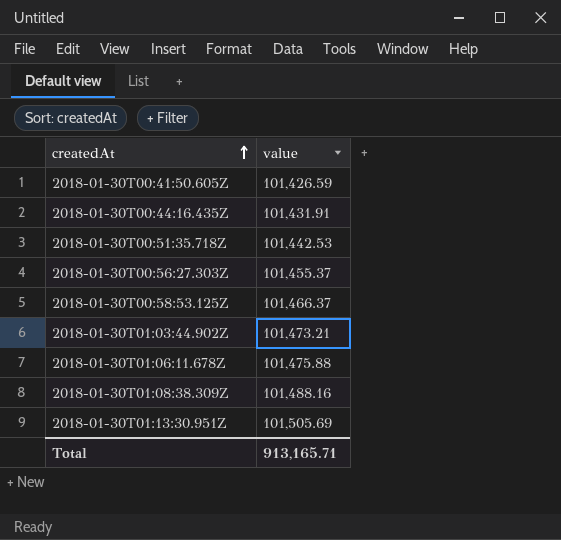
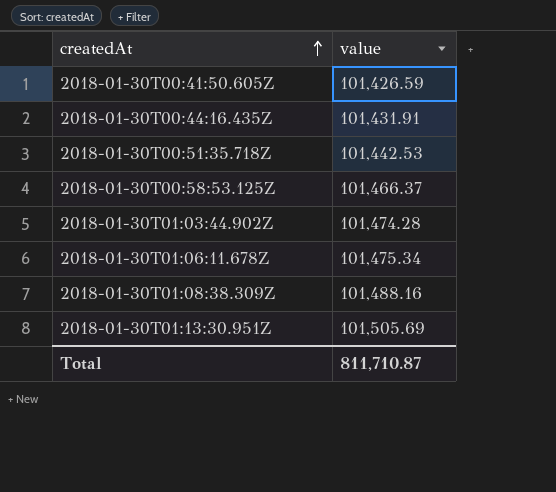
row 2018-01-30T00:56:27.303Z: 101,455.37 -> none
2018-01-30T01:03:44.902Z | value: 101,473.21 -> 101,474.28
2018-01-30T01:06:11.678Z | value: 101,475.88 -> 101,475.34
Total | value: 913,165.71 -> 811,710.87

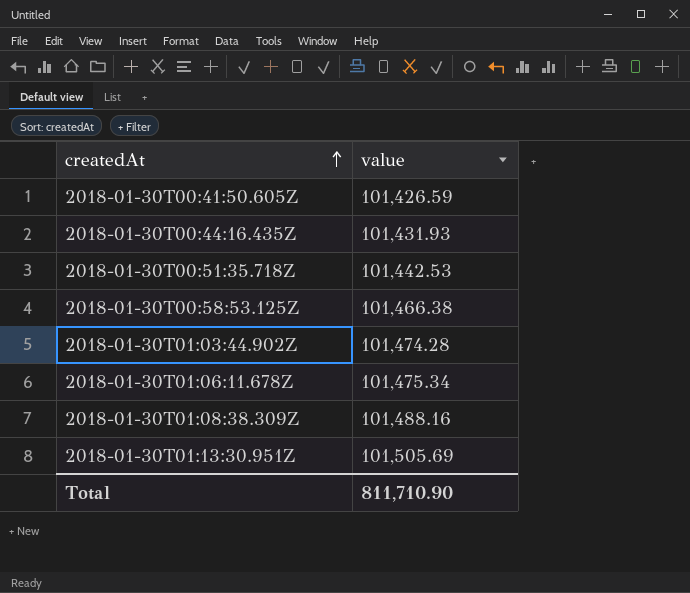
2018-01-30T00:44:16.435Z | value: 101,431.91 -> 101,431.93
2018-01-30T00:58:53.125Z | value: 101,466.37 -> 101,466.38
Total | value: 811,710.87 -> 811,710.90

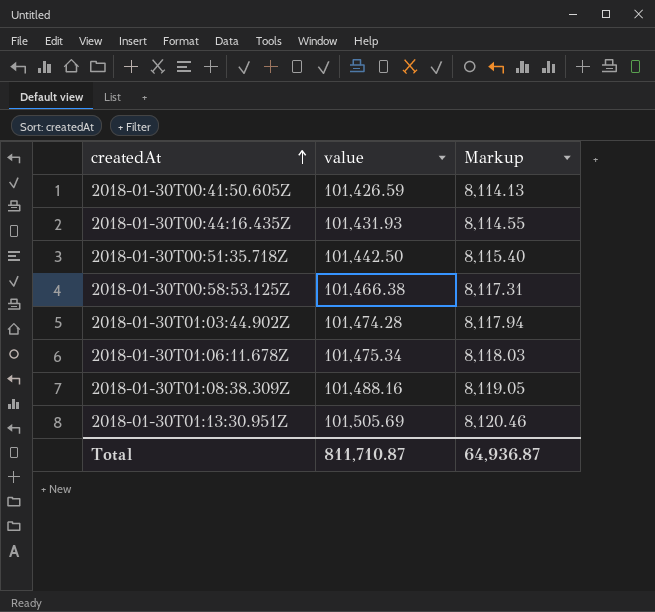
column Markup | formula: none -> [value] * 0.08
2018-01-30T00:51:35.718Z | value: 101,442.53 -> 101,442.50
Total | value: 811,710.90 -> 811,710.87

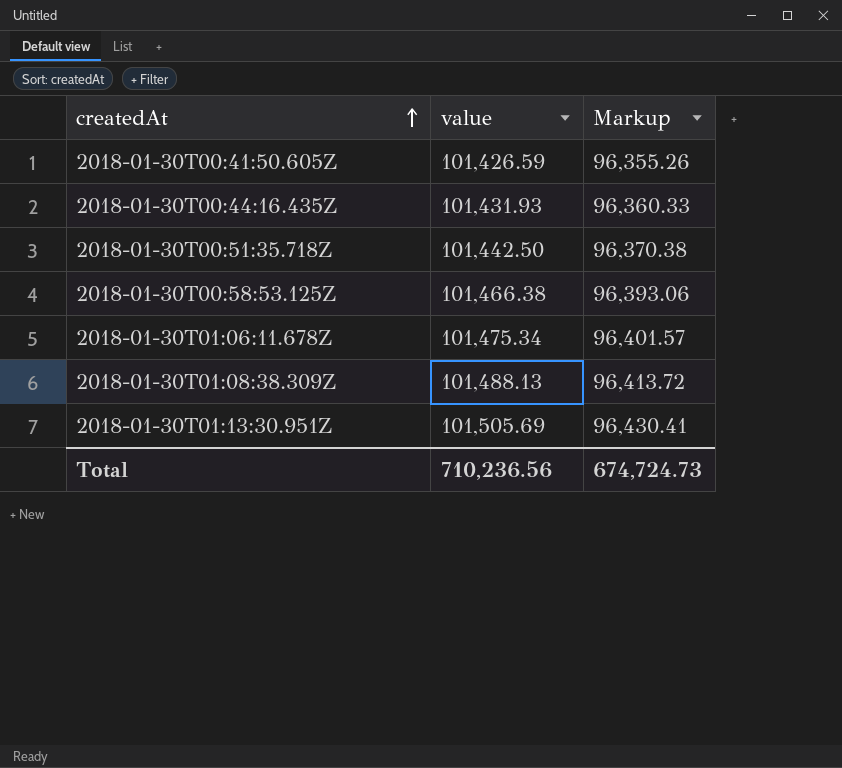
column Markup | formula: [value] * 0.08 -> [value] * 0.95
row 2018-01-30T01:03:44.902Z: 101,474.28 | 8,117.94 -> none
2018-01-30T01:08:38.309Z | value: 101,488.16 -> 101,488.13
Total | value: 811,710.87 -> 710,236.56
Total | Markup: 64,936.87 -> 674,724.73

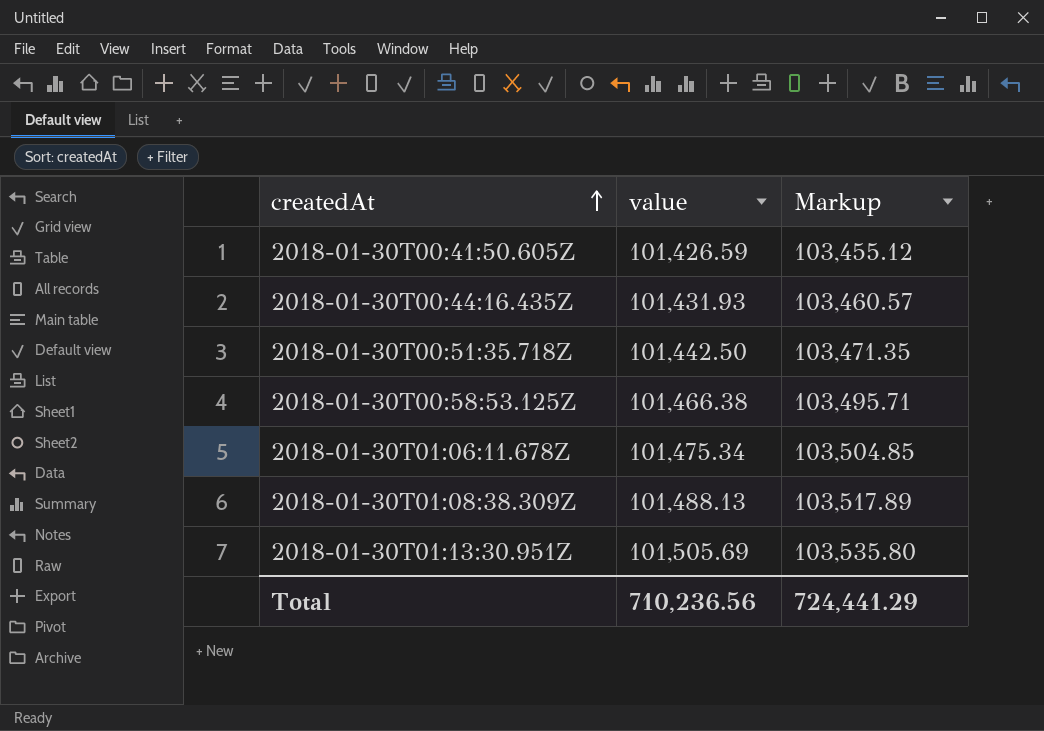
column Markup | formula: [value] * 0.95 -> [value] * 1.02
Total | Markup: 674,724.73 -> 724,441.29

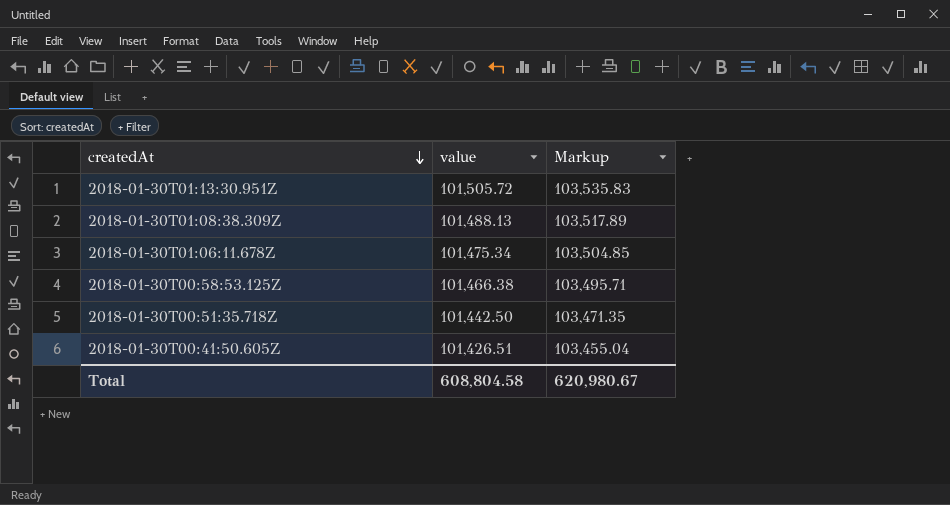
row order: createdAt ascending -> createdAt descending
row 2018-01-30T00:44:16.435Z: 101,431.93 | 103,460.57 -> none
2018-01-30T01:13:30.951Z | value: 101,505.69 -> 101,505.72
2018-01-30T01:13:30.951Z | Markup: 103,535.80 -> 103,535.83
2018-01-30T00:41:50.605Z | value: 101,426.59 -> 101,426.51
2018-01-30T00:41:50.605Z | Markup: 103,455.12 -> 103,455.04
Total | value: 710,236.56 -> 608,804.58
Total | Markup: 724,441.29 -> 620,980.67

